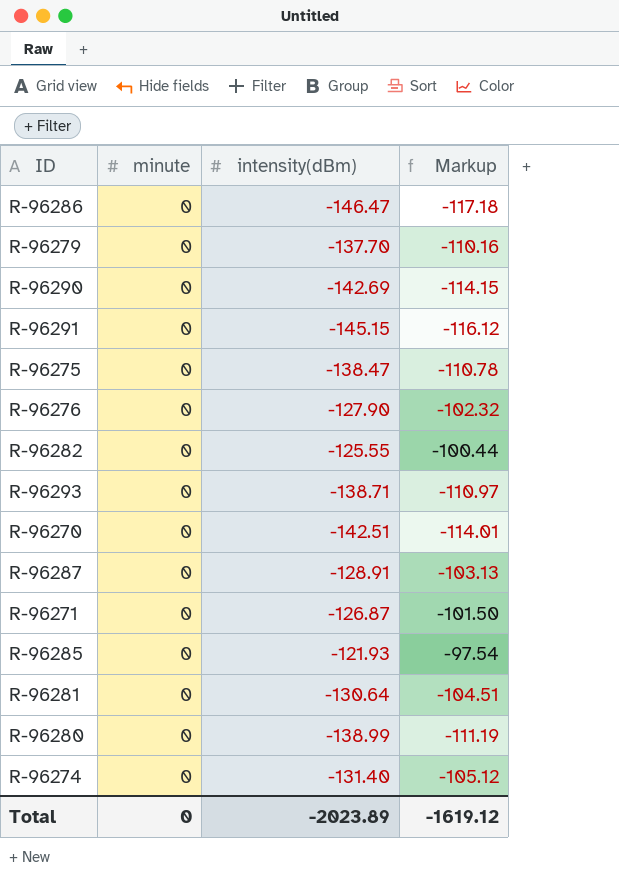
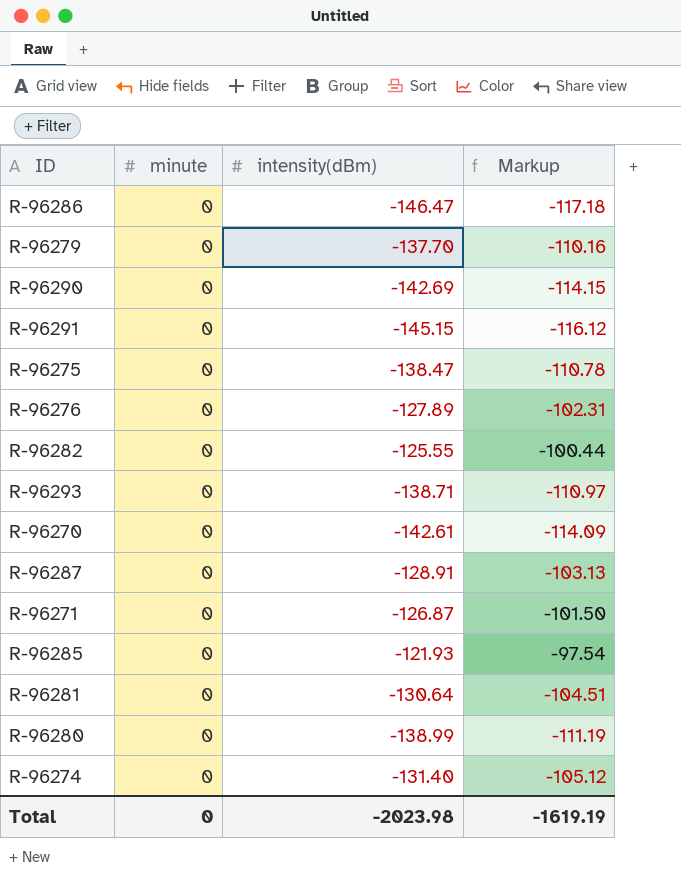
R-96276 | intensity(dBm): -127.90 -> -127.89
R-96276 | Markup: -102.32 -> -102.31
R-96270 | intensity(dBm): -142.51 -> -142.61
R-96270 | Markup: -114.01 -> -114.09
Total | intensity(dBm): -2023.89 -> -2023.98
Total | Markup: -1619.12 -> -1619.19

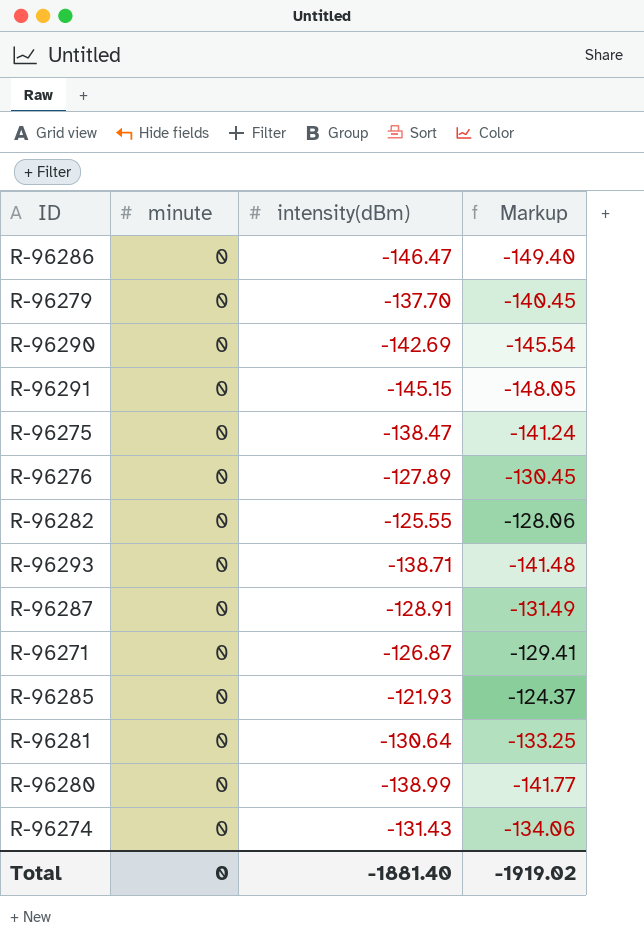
column Markup | formula: [intensity(dBm)] * 0.8 -> [intensity(dBm)] * 1.02
row R-96270: 0 | -142.61 | -114.09 -> none
R-96274 | intensity(dBm): -131.40 -> -131.43
Total | intensity(dBm): -2023.98 -> -1881.40
Total | Markup: -1619.19 -> -1919.02

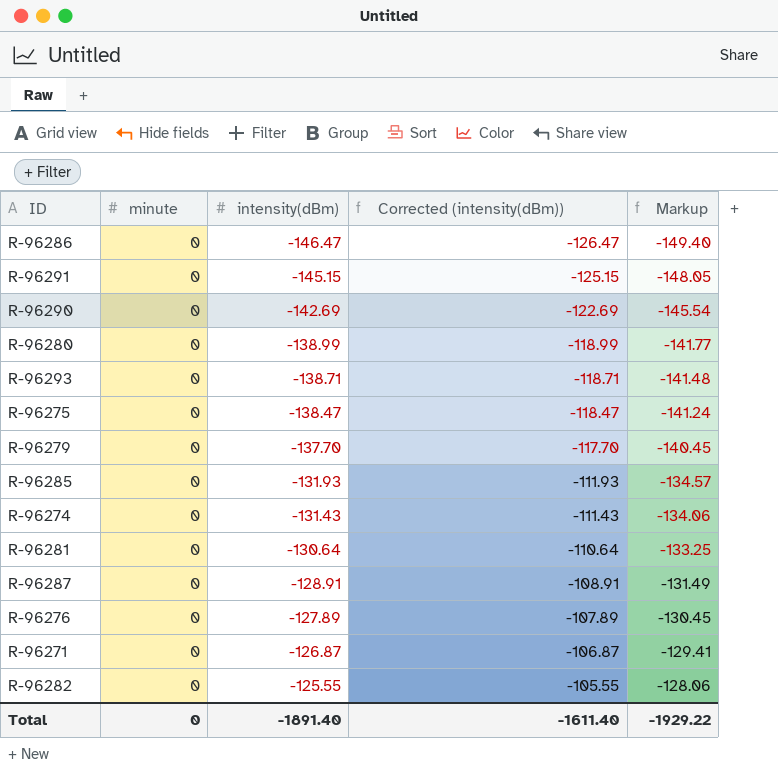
row order: none -> intensity(dBm) ascending
column Corrected (intensity(dBm)) | formula: none -> [intensity(dBm)] + 20
R-96285 | intensity(dBm): -121.93 -> -131.93
R-96285 | Markup: -124.37 -> -134.57
Total | intensity(dBm): -1881.40 -> -1891.40
Total | Markup: -1919.02 -> -1929.22

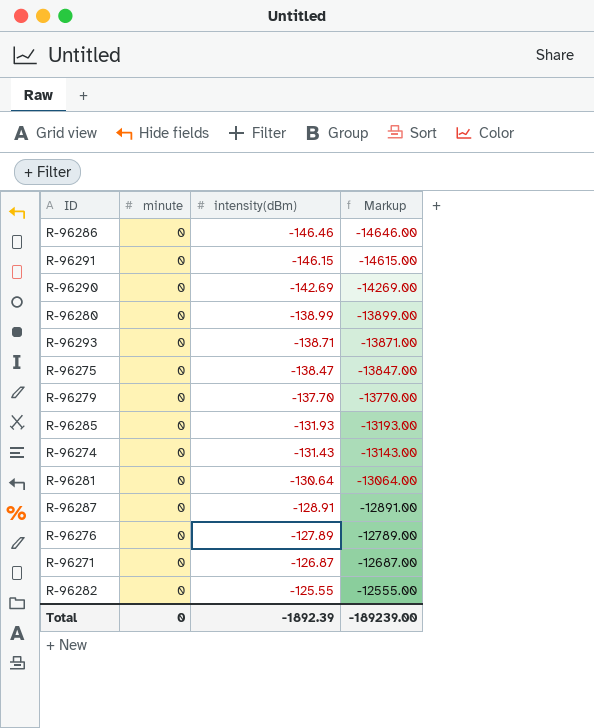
column Corrected (intensity(dBm)) | formula: [intensity(dBm)] + 20 -> none
column Markup | formula: [intensity(dBm)] * 1.02 -> [intensity(dBm)] * 100
R-96286 | intensity(dBm): -146.47 -> -146.46
R-96291 | intensity(dBm): -145.15 -> -146.15
Total | intensity(dBm): -1891.40 -> -1892.39
Total | Markup: -1929.22 -> -189239.00

